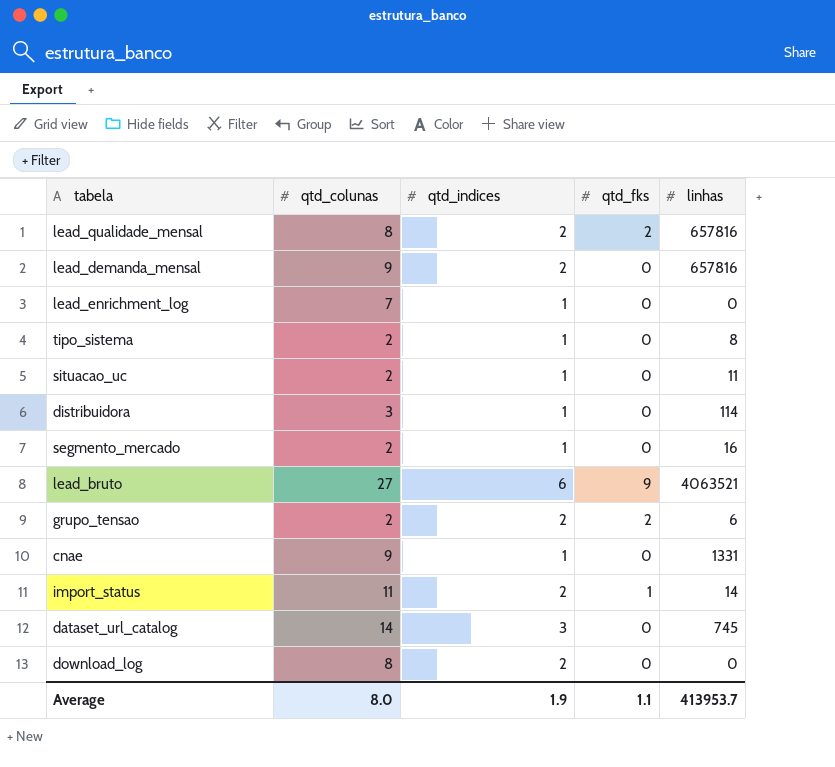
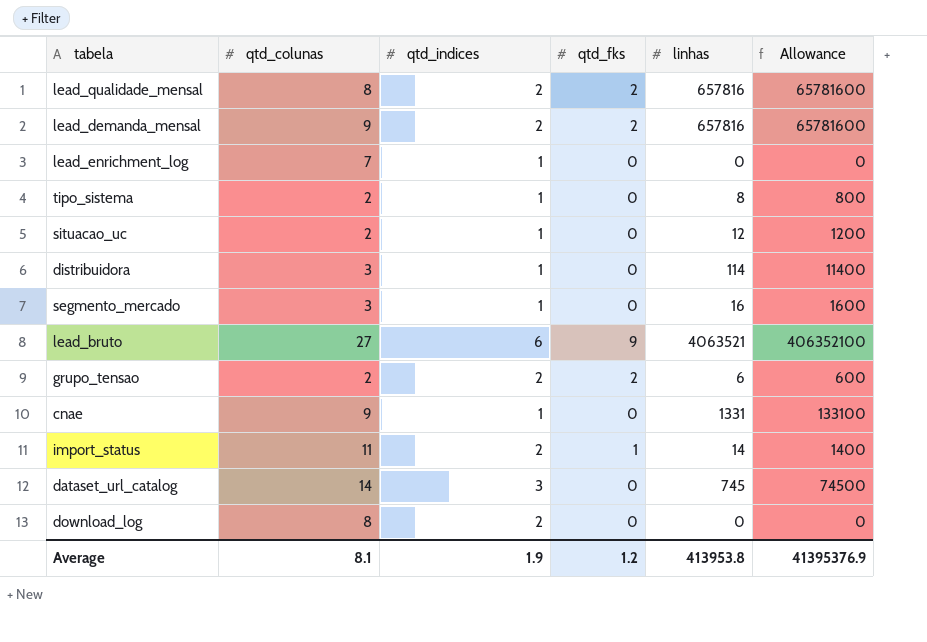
column Allowance | formula: none -> [linhas] * 100
lead_demanda_mensal | qtd_fks: 0 -> 2
situacao_uc | linhas: 11 -> 12
segmento_mercado | qtd_colunas: 2 -> 3
Average | qtd_colunas: 8.0 -> 8.1
Average | qtd_fks: 1.1 -> 1.2
Average | linhas: 413953.7 -> 413953.8

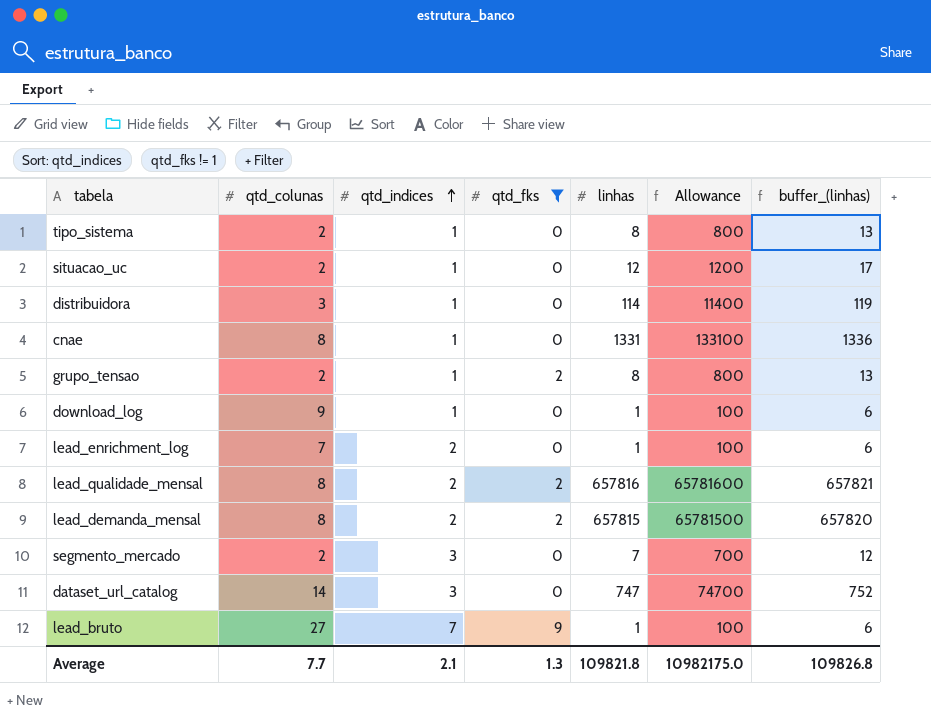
filter: none -> qtd_fks != 1
row order: none -> qtd_indices ascending
column buffer_(linhas) | formula: none -> [linhas] + 5
cnae | qtd_colunas: 9 -> 8
grupo_tensao | qtd_indices: 2 -> 1
grupo_tensao | linhas: 6 -> 8
grupo_tensao | Allowance: 600 -> 800
download_log | qtd_colunas: 8 -> 9
download_log | qtd_indices: 2 -> 1
download_log | linhas: 0 -> 1
download_log | Allowance: 0 -> 100
lead_enrichment_log | qtd_indices: 1 -> 2
lead_enrichment_log | linhas: 0 -> 1
lead_enrichment_log | Allowance: 0 -> 100
lead_demanda_mensal | qtd_colunas: 9 -> 8
lead_demanda_mensal | linhas: 657816 -> 657815
lead_demanda_mensal | Allowance: 65781600 -> 65781500
segmento_mercado | qtd_colunas: 3 -> 2
segmento_mercado | qtd_indices: 1 -> 3
segmento_mercado | linhas: 16 -> 7
segmento_mercado | Allowance: 1600 -> 700
dataset_url_catalog | linhas: 745 -> 747
dataset_url_catalog | Allowance: 74500 -> 74700
lead_bruto | qtd_indices: 6 -> 7
lead_bruto | linhas: 4063521 -> 1
lead_bruto | Allowance: 406352100 -> 100
Average | qtd_colunas: 8.1 -> 7.7
Average | qtd_indices: 1.9 -> 2.1
Average | qtd_fks: 1.2 -> 1.3
Average | linhas: 413953.8 -> 109821.8
Average | Allowance: 41395376.9 -> 10982175.0

